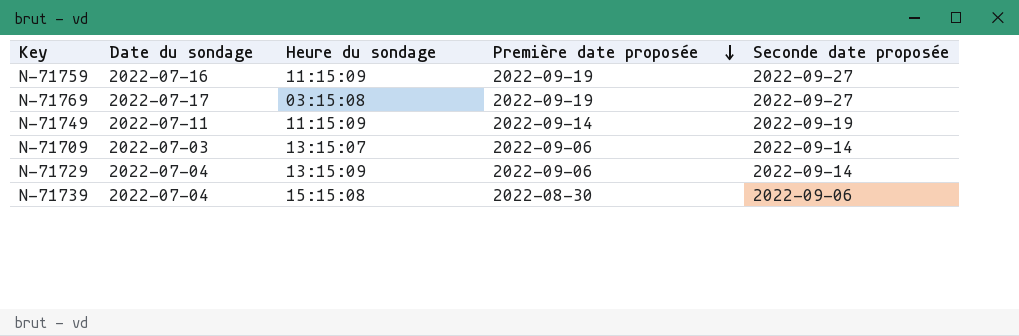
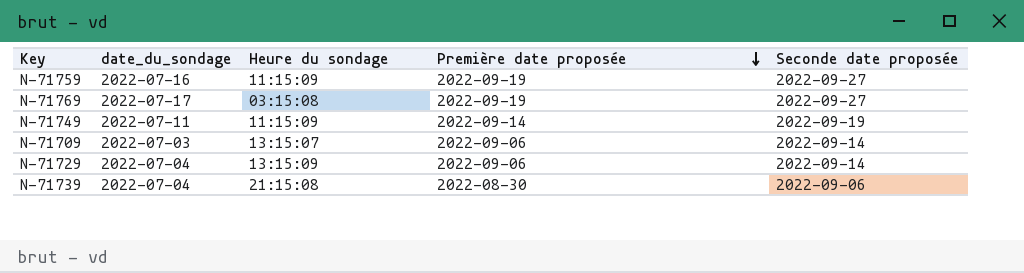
column name: Date du sondage -> date_du_sondage
N-71739 | Heure du sondage: 15:15:08 -> 21:15:08

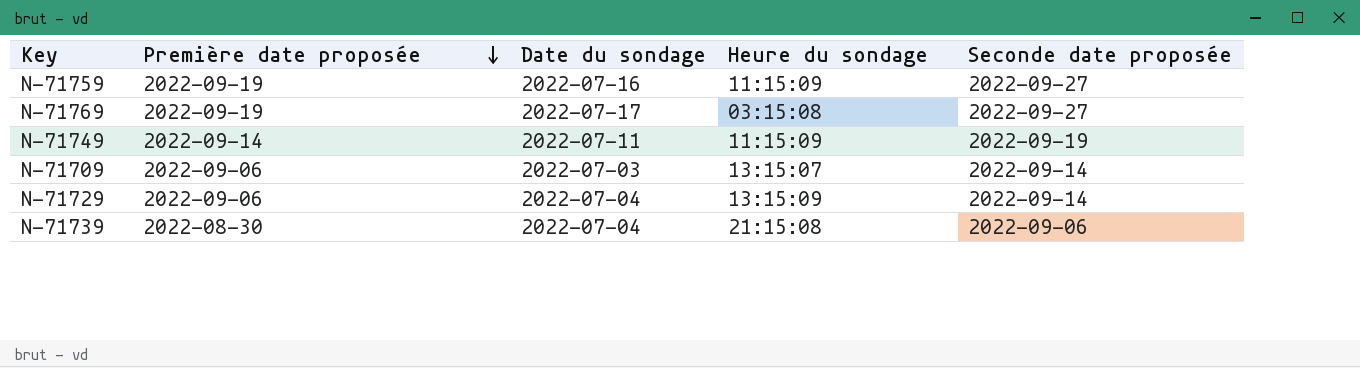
column Première date proposée | position: 4 -> 2
column name: date_du_sondage -> Date du sondage

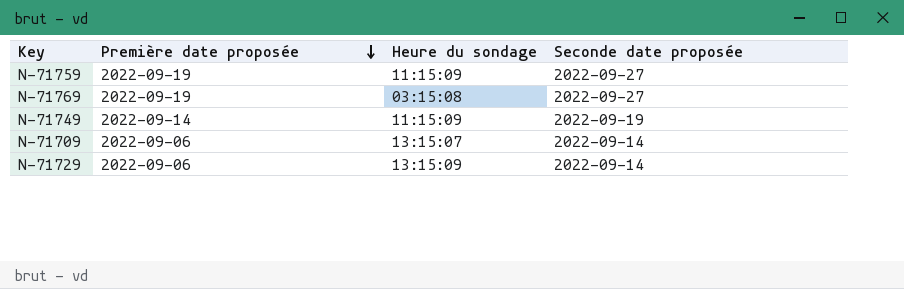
column Date du sondage | position: 3 -> none
row N-71739: 2022-08-30 | 2022-07-04 | 21:15:08 | 2022-09-06 -> none

